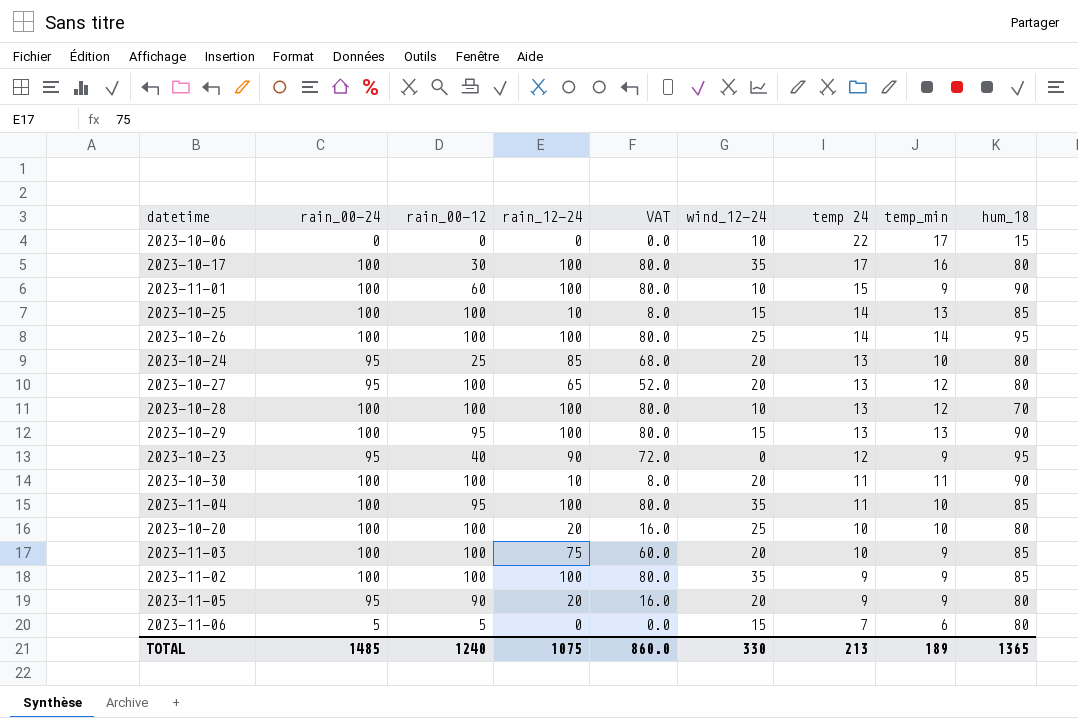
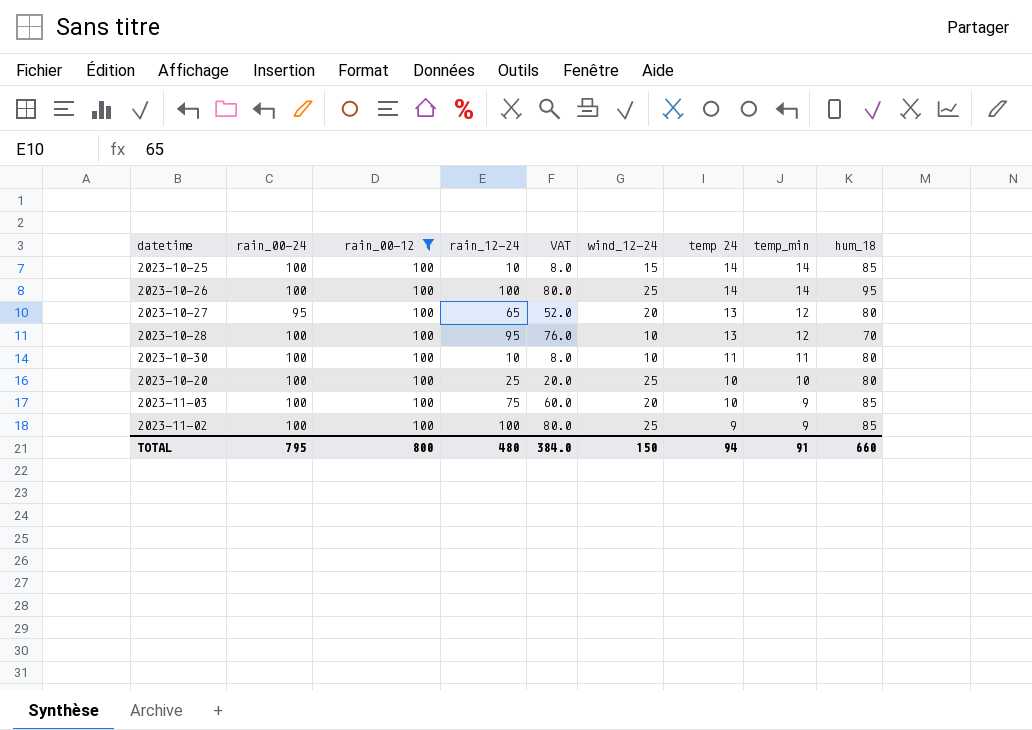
filter: none -> rain_00-12 = 100
2023-10-25 | temp_min: 13 -> 14
2023-10-28 | rain_12-24: 100 -> 95
2023-10-28 | VAT: 80.0 -> 76.0
2023-10-30 | wind_12-24: 20 -> 10
2023-10-30 | hum_18: 90 -> 80
2023-10-20 | rain_12-24: 20 -> 25
2023-10-20 | VAT: 16.0 -> 20.0
2023-11-02 | wind_12-24: 35 -> 25
TOTAL | rain_00-24: 1485 -> 795
TOTAL | rain_00-12: 1240 -> 800
TOTAL | rain_12-24: 1075 -> 480
TOTAL | VAT: 860.0 -> 384.0
TOTAL | wind_12-24: 330 -> 150
TOTAL | temp 24: 213 -> 94
TOTAL | temp_min: 189 -> 91
TOTAL | hum_18: 1365 -> 660

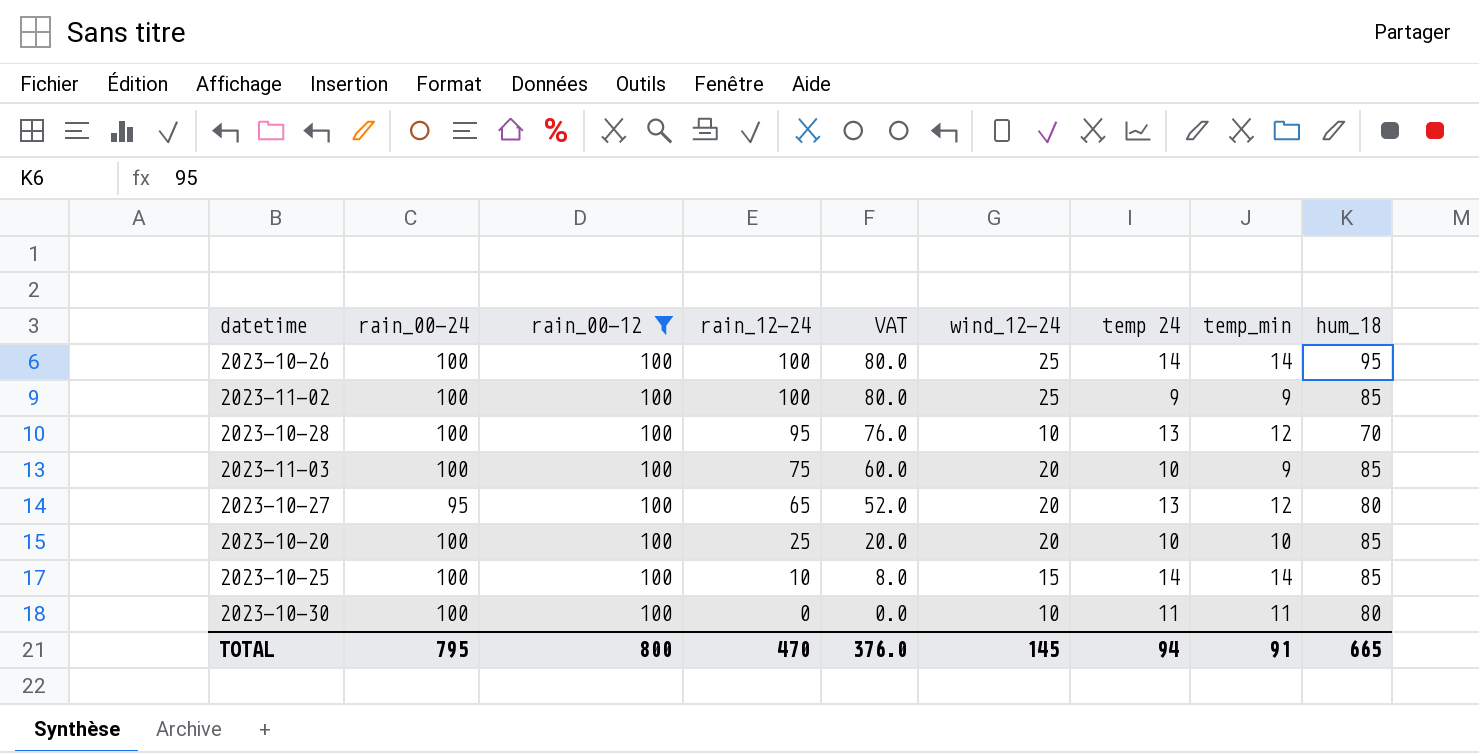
row order: temp 24 descending -> rain_12-24 descending
2023-10-20 | wind_12-24: 25 -> 20
2023-10-20 | hum_18: 80 -> 85
2023-10-30 | rain_12-24: 10 -> 0
2023-10-30 | VAT: 8.0 -> 0.0
TOTAL | rain_12-24: 480 -> 470
TOTAL | VAT: 384.0 -> 376.0
TOTAL | wind_12-24: 150 -> 145
TOTAL | hum_18: 660 -> 665

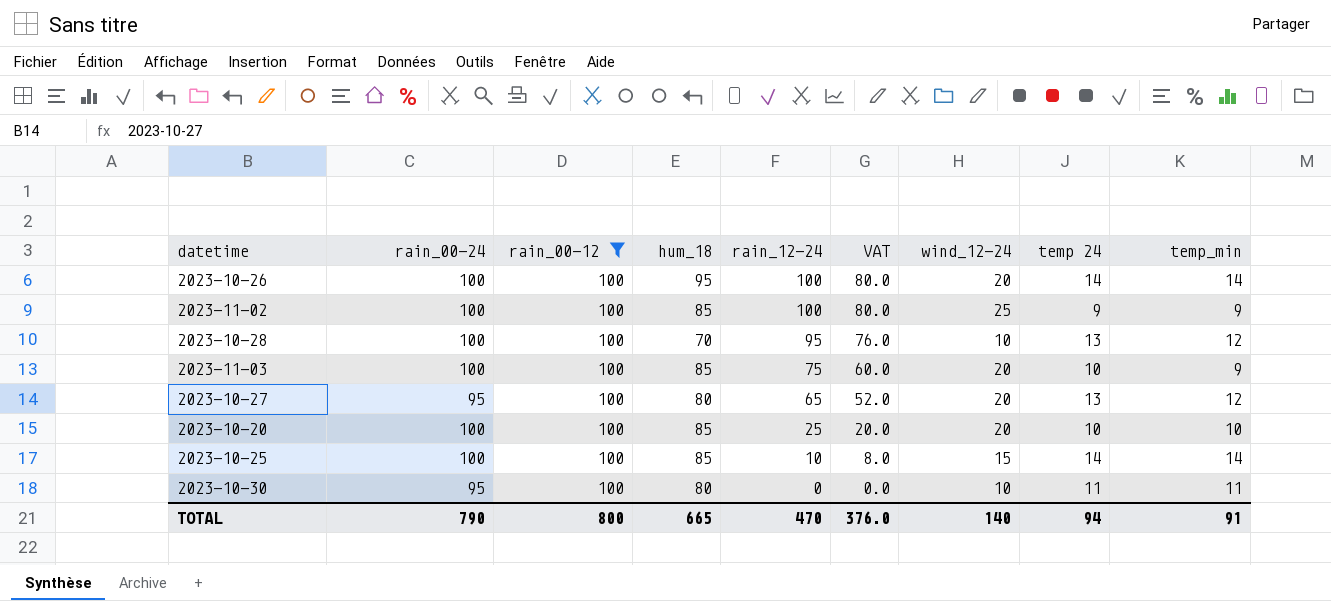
column hum_18 | position: 9 -> 4
2023-10-26 | wind_12-24: 25 -> 20
2023-10-30 | rain_00-24: 100 -> 95
TOTAL | rain_00-24: 795 -> 790
TOTAL | wind_12-24: 145 -> 140

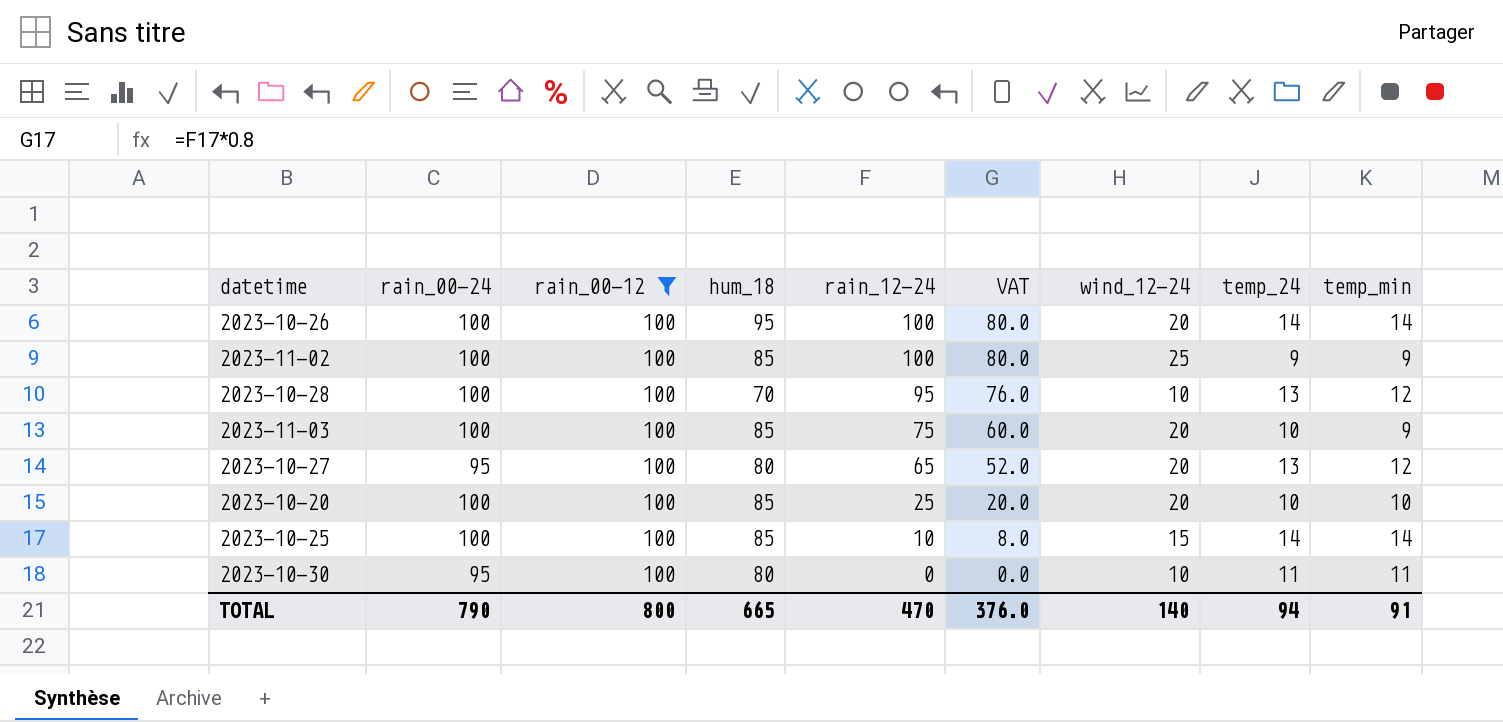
column name: temp 24 -> temp_24

